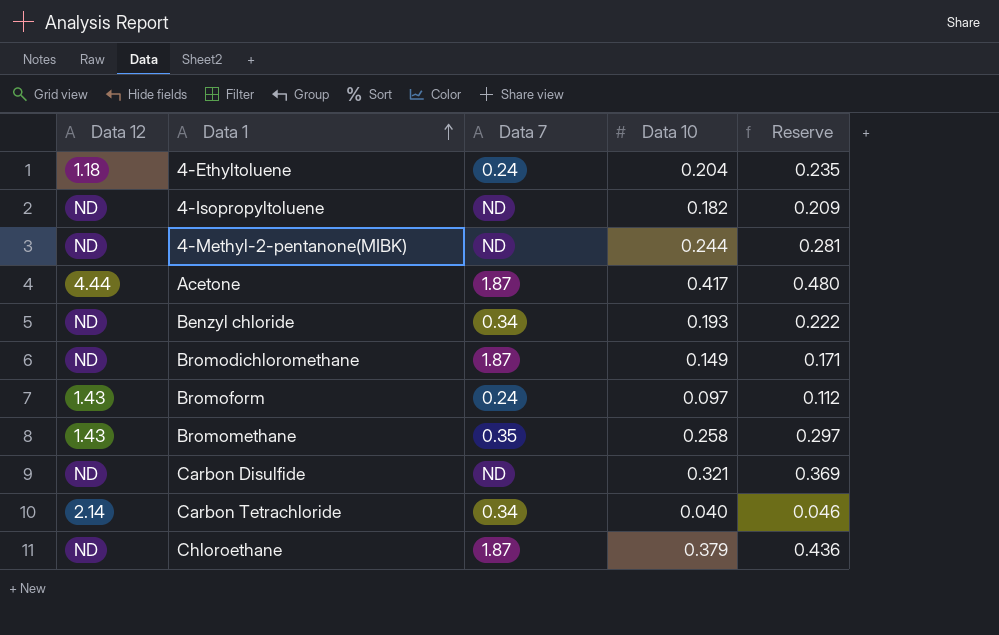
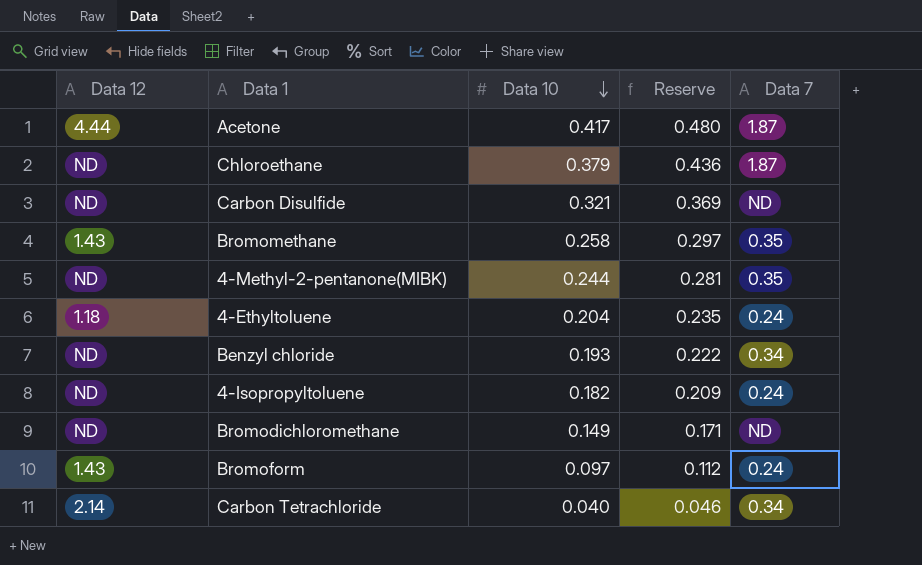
row order: Data 1 ascending -> Data 10 descending
column Data 7 | position: 3 -> 5
4-Methyl-2-pentanone(MIBK) | Data 7: ND -> 0.35
4-Isopropyltoluene | Data 7: ND -> 0.24
Bromodichloromethane | Data 7: 1.87 -> ND

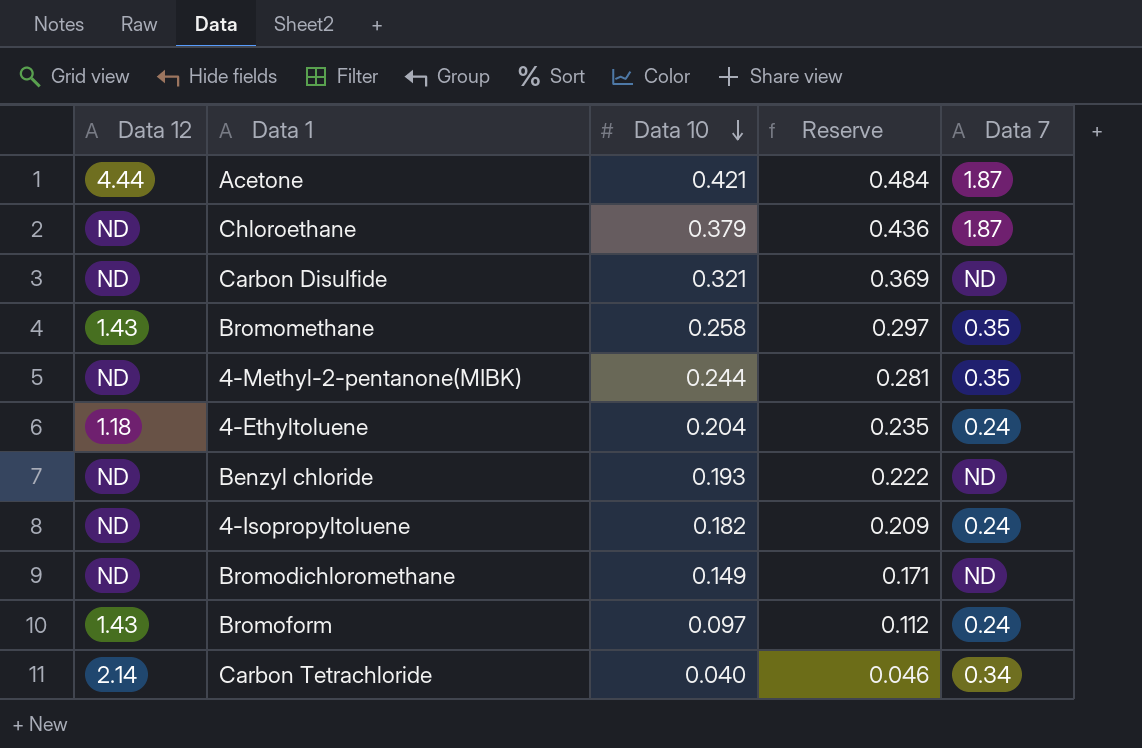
Acetone | Data 10: 0.417 -> 0.421
Acetone | Reserve: 0.480 -> 0.484
Benzyl chloride | Data 7: 0.34 -> ND

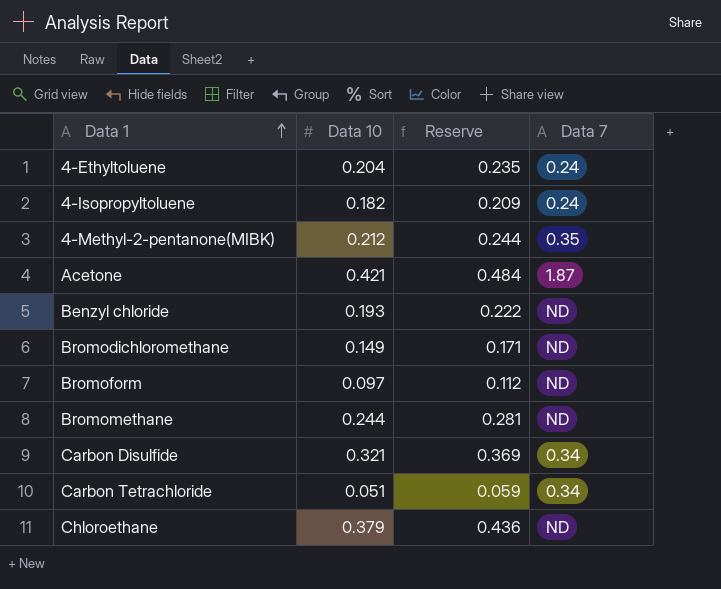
row order: Data 10 descending -> Data 1 ascending
column Data 12 | position: 1 -> none
4-Methyl-2-pentanone(MIBK) | Data 10: 0.244 -> 0.212
4-Methyl-2-pentanone(MIBK) | Reserve: 0.281 -> 0.244
Bromoform | Data 7: 0.24 -> ND
Bromomethane | Data 10: 0.258 -> 0.244
Bromomethane | Reserve: 0.297 -> 0.281
Bromomethane | Data 7: 0.35 -> ND
Carbon Disulfide | Data 7: ND -> 0.34
Carbon Tetrachloride | Data 10: 0.040 -> 0.051
Carbon Tetrachloride | Reserve: 0.046 -> 0.059
Chloroethane | Data 7: 1.87 -> ND

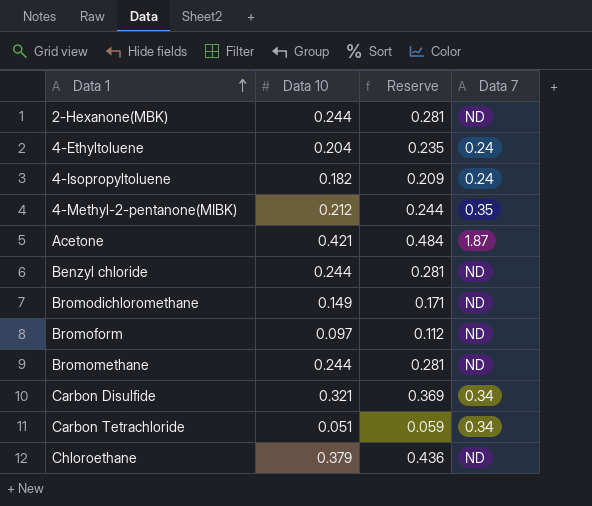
row 2-Hexanone(MBK): none -> 0.244 | 0.281 | ND
Benzyl chloride | Data 10: 0.193 -> 0.244
Benzyl chloride | Reserve: 0.222 -> 0.281

